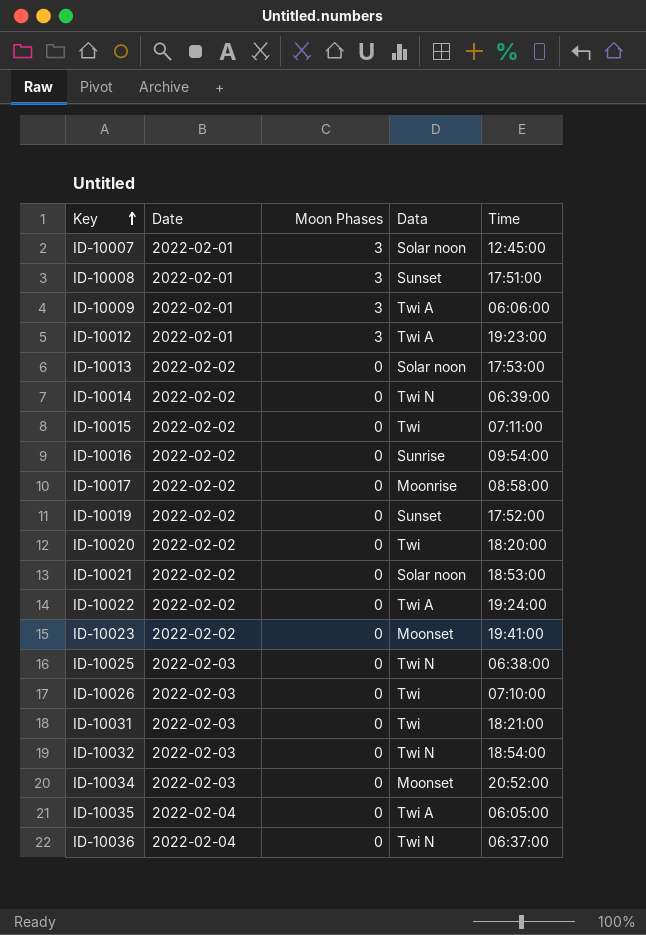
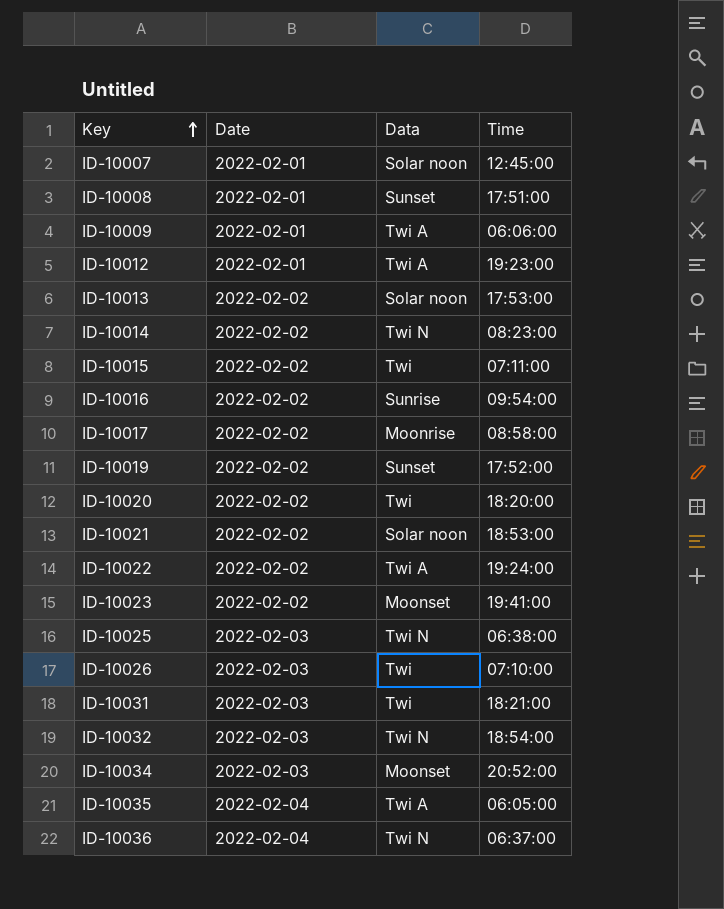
column Moon Phases | position: 3 -> none
ID-10014 | Time: 06:39:00 -> 08:23:00

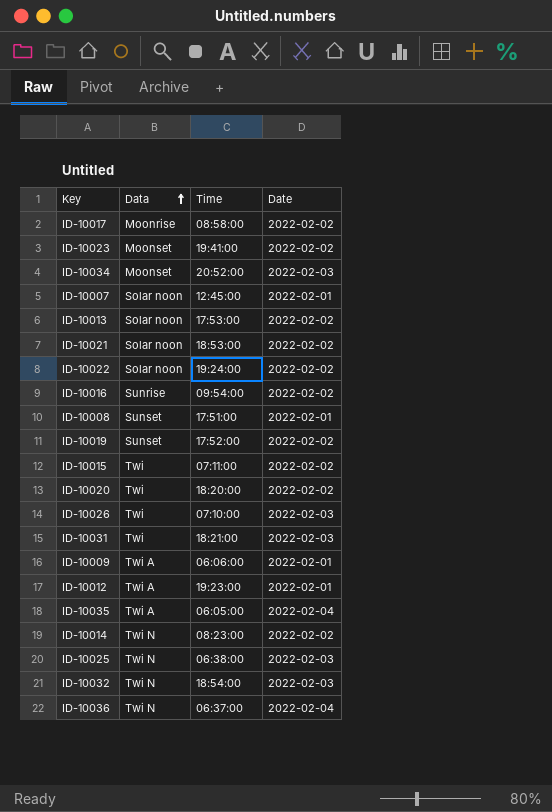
row order: Key ascending -> Data ascending
column Date | position: 2 -> 4
ID-10022 | Data: Twi A -> Solar noon

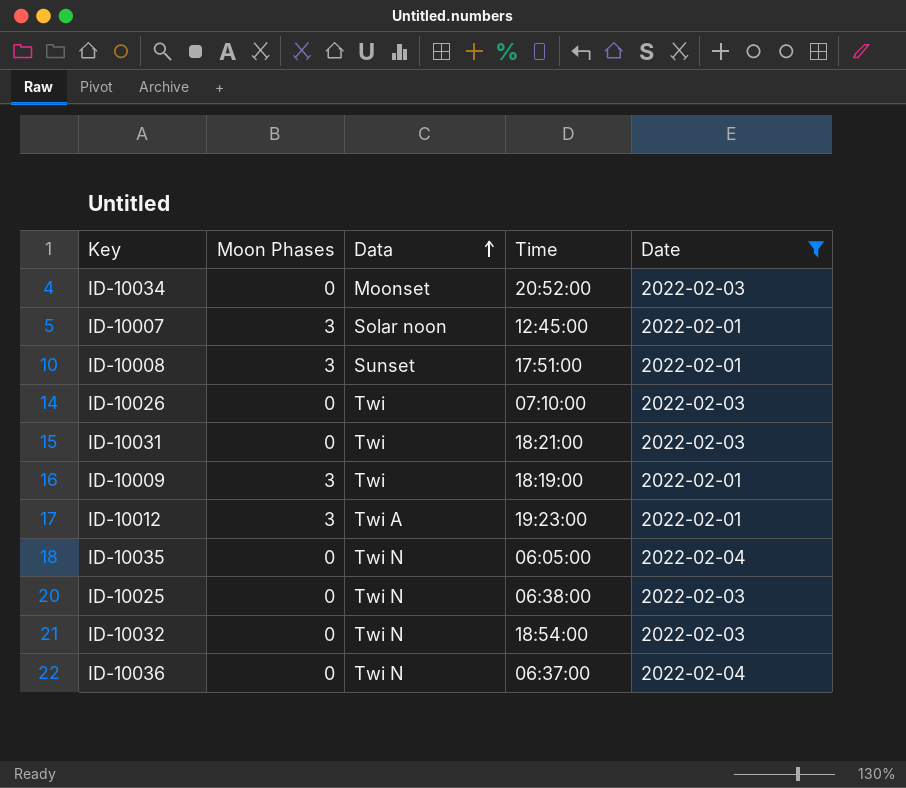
filter: none -> Date != 2022-02-02
column Moon Phases | position: none -> 2
ID-10009 | Data: Twi A -> Twi
ID-10009 | Time: 06:06:00 -> 18:19:00
ID-10035 | Data: Twi A -> Twi N

